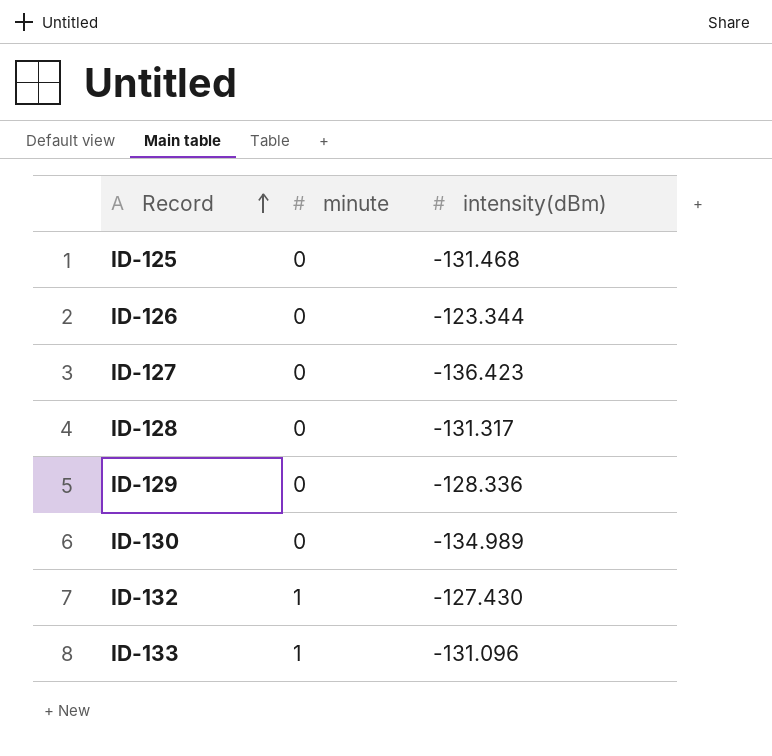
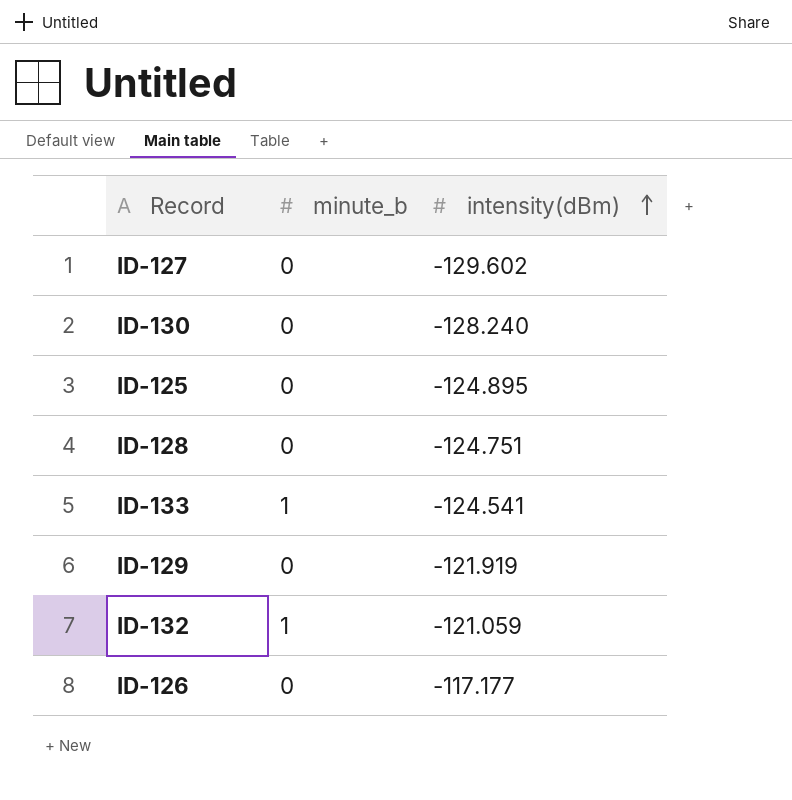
row order: Record ascending -> intensity(dBm) ascending
column name: minute -> minute_b
ID-127 | intensity(dBm): -136.423 -> -129.602
ID-130 | intensity(dBm): -134.989 -> -128.240
ID-125 | intensity(dBm): -131.468 -> -124.895
ID-128 | intensity(dBm): -131.317 -> -124.751
ID-133 | intensity(dBm): -131.096 -> -124.541
ID-129 | intensity(dBm): -128.336 -> -121.919
ID-132 | intensity(dBm): -127.430 -> -121.059
ID-126 | intensity(dBm): -123.344 -> -117.177

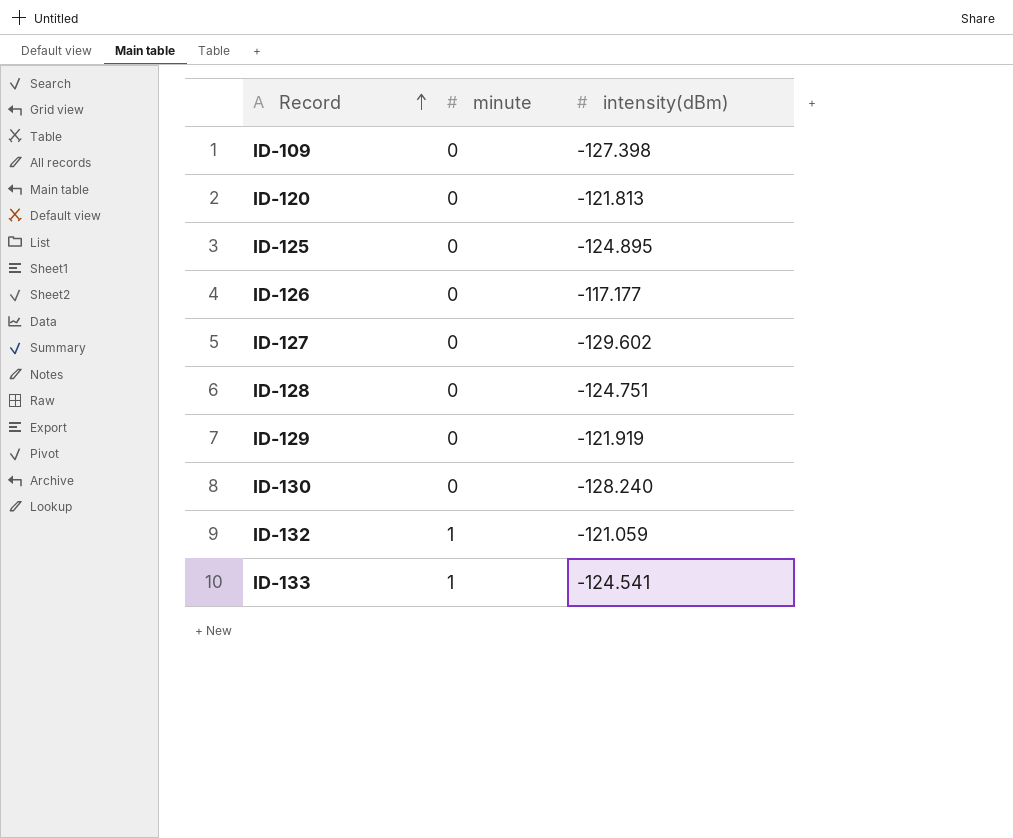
row order: intensity(dBm) ascending -> Record ascending
column name: minute_b -> minute
row ID-109: none -> 0 | -127.398
row ID-120: none -> 0 | -121.813

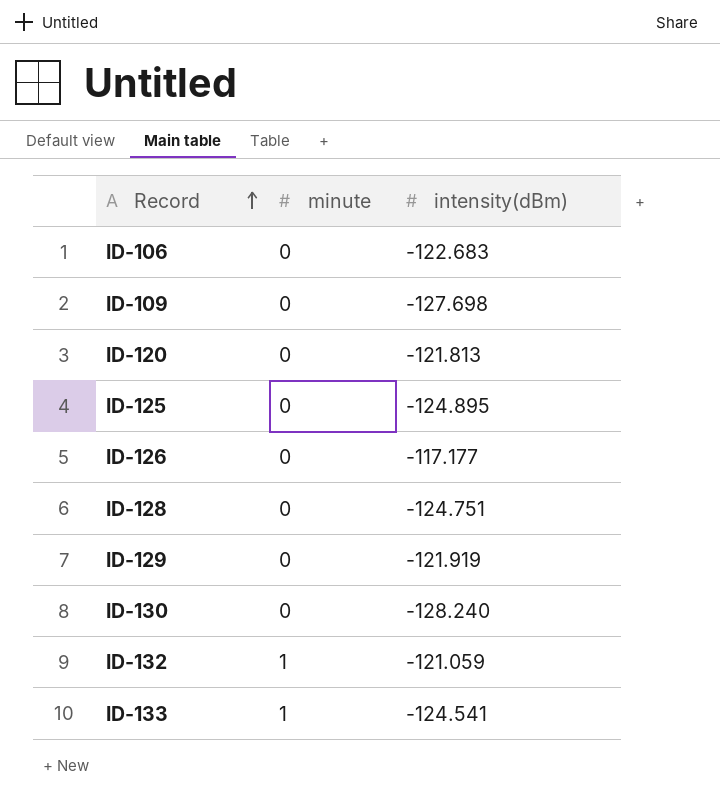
row ID-127: 0 | -129.602 -> none
row ID-106: none -> 0 | -122.683
ID-109 | intensity(dBm): -127.398 -> -127.698

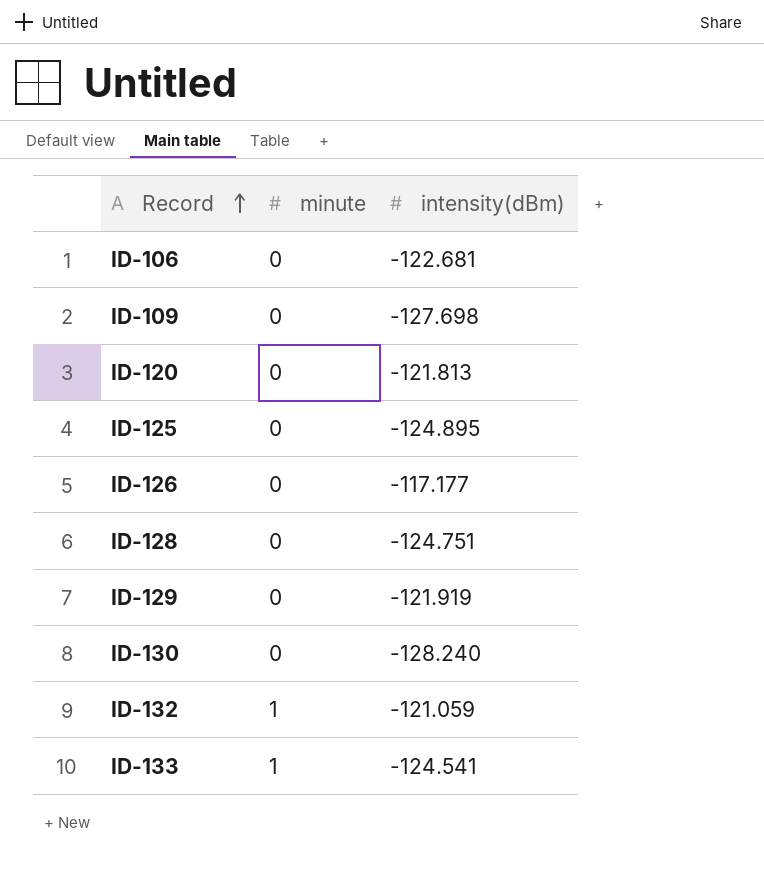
ID-106 | intensity(dBm): -122.683 -> -122.681

